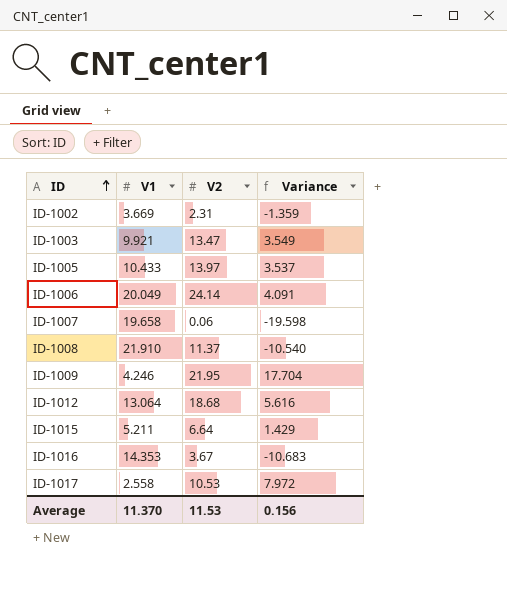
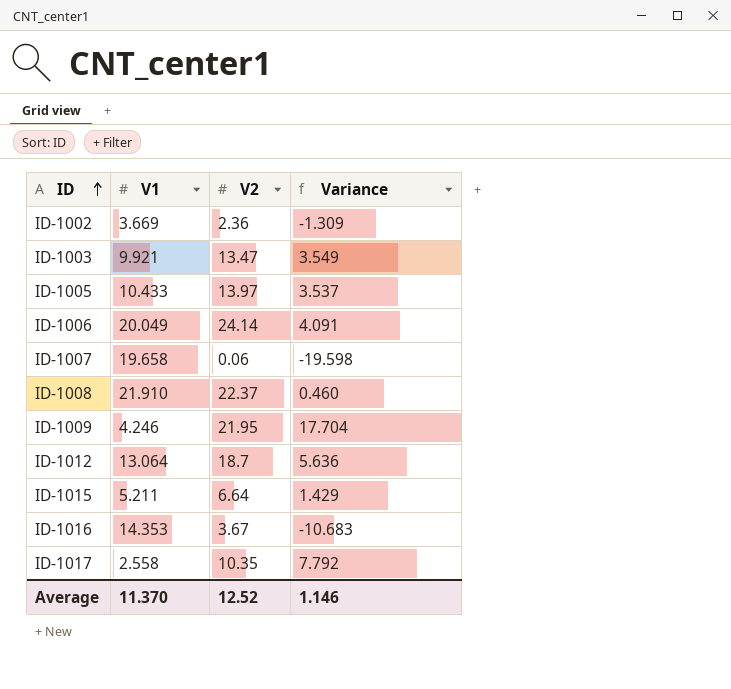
ID-1002 | V2: 2.31 -> 2.36
ID-1002 | Variance: -1.359 -> -1.309
ID-1008 | V2: 11.37 -> 22.37
ID-1008 | Variance: -10.540 -> 0.460
ID-1012 | V2: 18.68 -> 18.7
ID-1012 | Variance: 5.616 -> 5.636
ID-1017 | V2: 10.53 -> 10.35
ID-1017 | Variance: 7.972 -> 7.792
Average | V2: 11.53 -> 12.52
Average | Variance: 0.156 -> 1.146

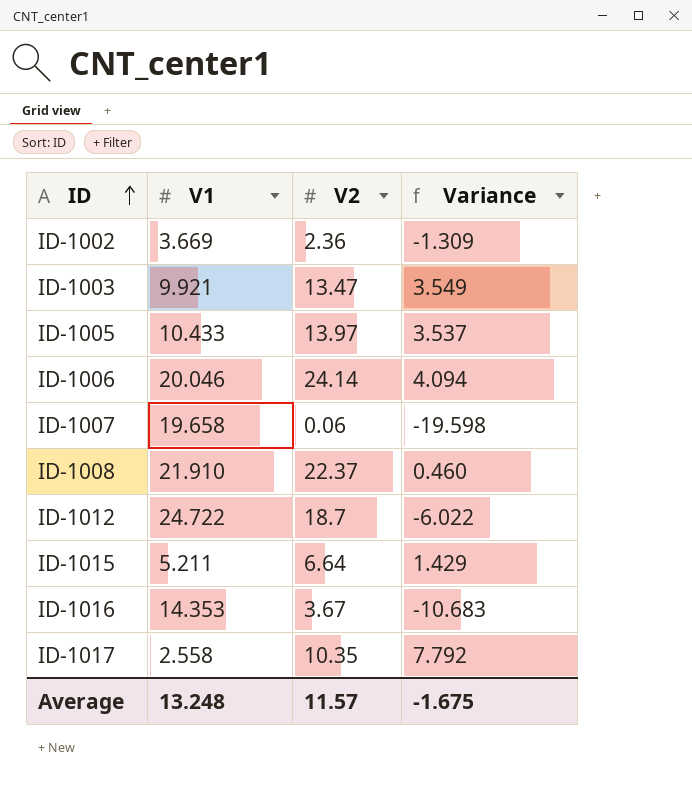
row ID-1009: 4.246 | 21.95 | 17.704 -> none
ID-1006 | V1: 20.049 -> 20.046
ID-1006 | Variance: 4.091 -> 4.094
ID-1012 | V1: 13.064 -> 24.722
ID-1012 | Variance: 5.636 -> -6.022
Average | V1: 11.370 -> 13.248
Average | V2: 12.52 -> 11.57
Average | Variance: 1.146 -> -1.675

